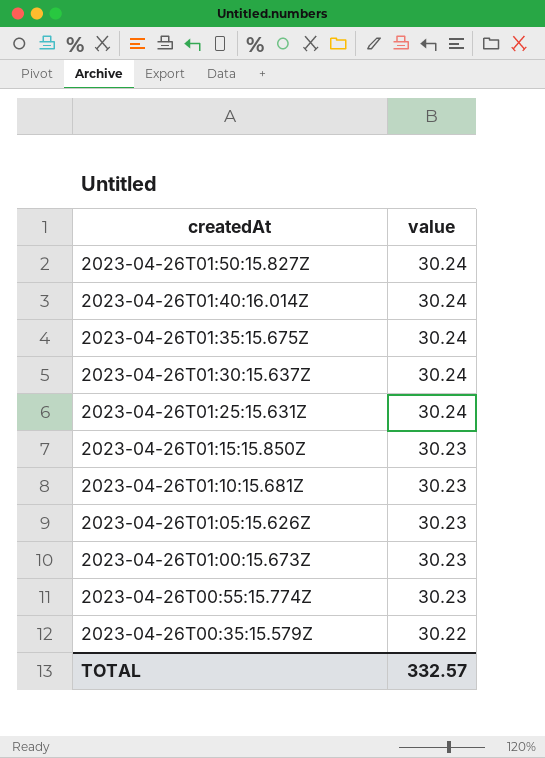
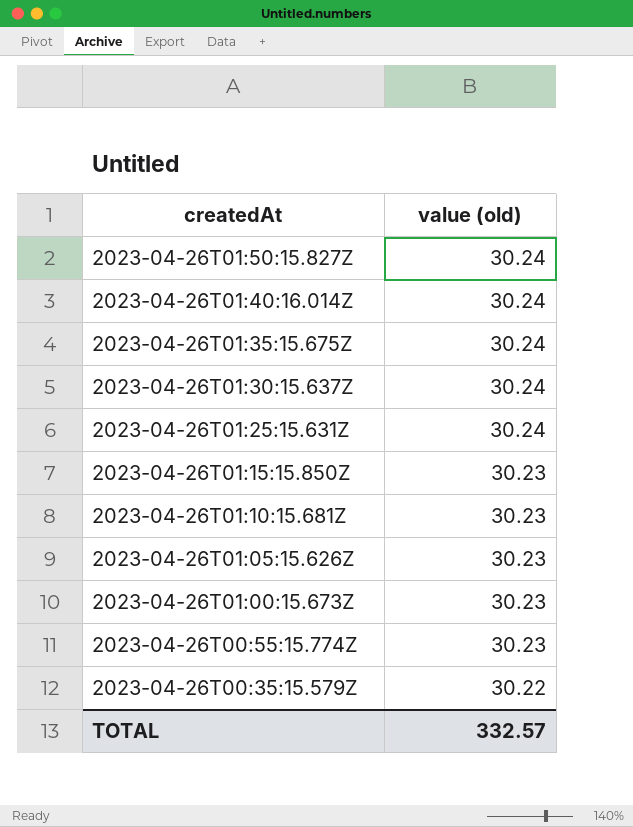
column name: value -> value (old)

